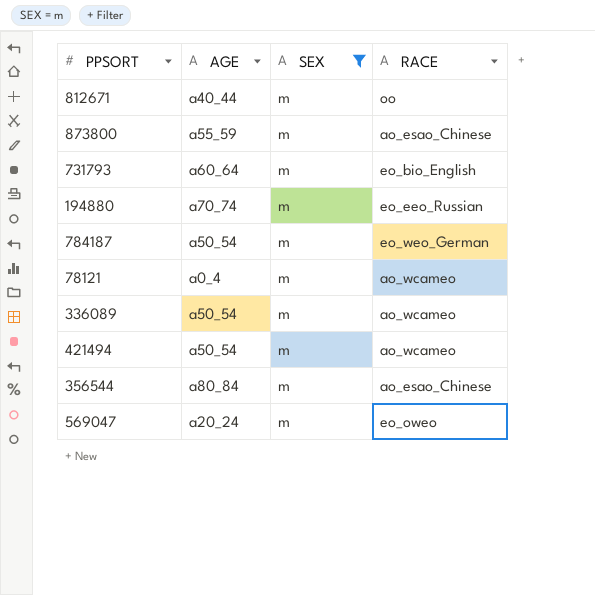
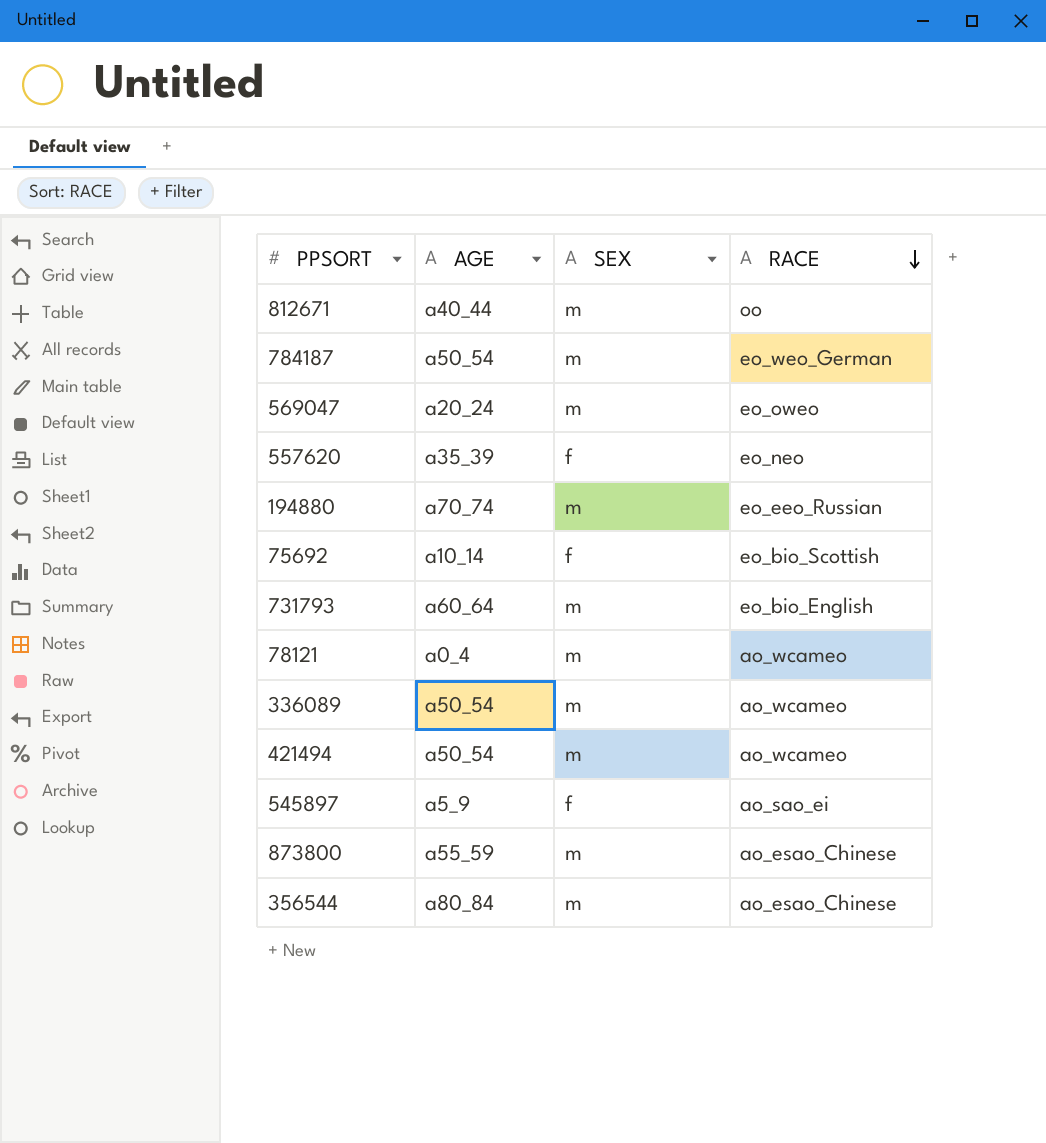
filter: SEX = m -> none
row order: none -> RACE descending

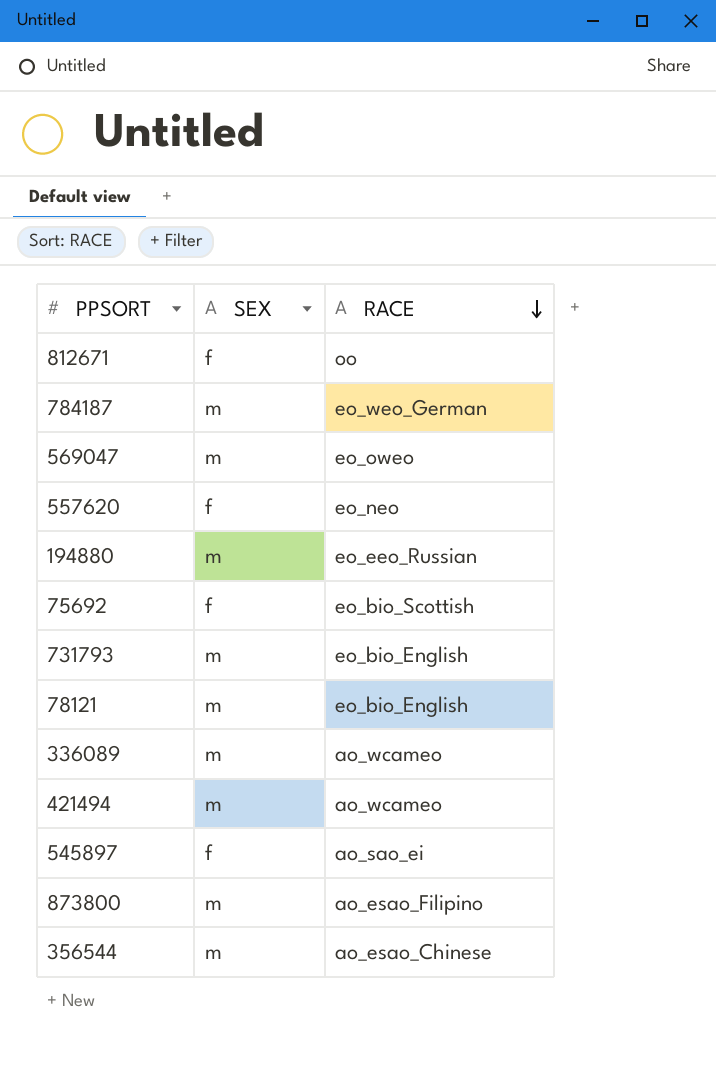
column AGE | position: 2 -> none
812671 | SEX: m -> f
78121 | RACE: ao_wcameo -> eo_bio_English
873800 | RACE: ao_esao_Chinese -> ao_esao_Filipino

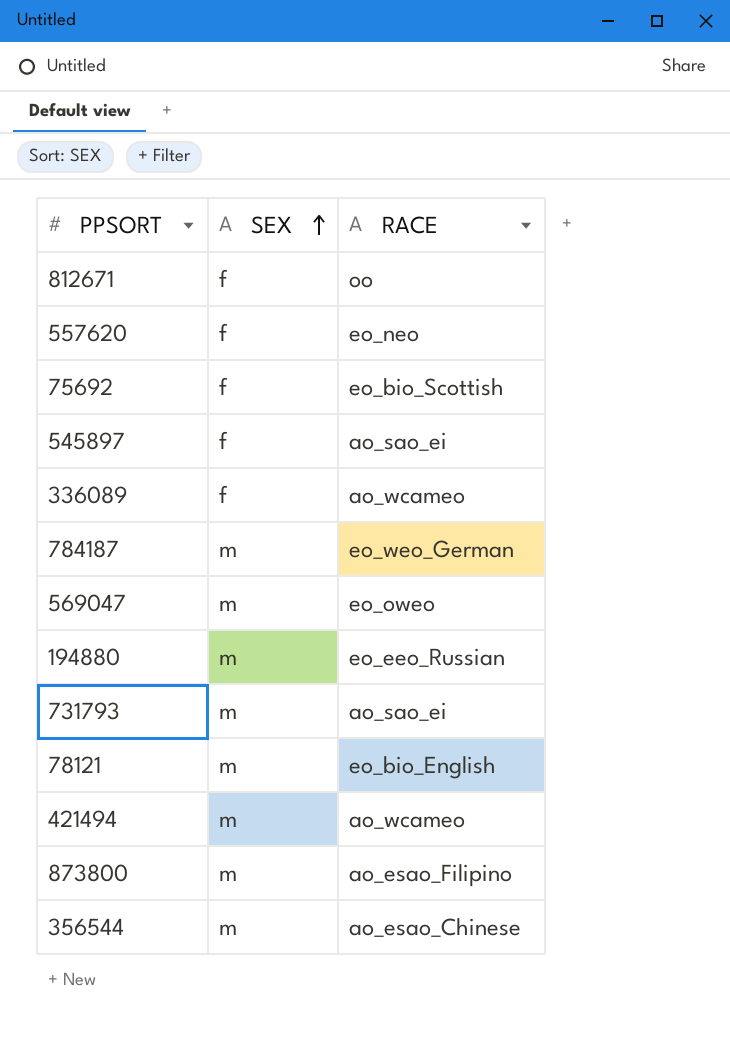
row order: RACE descending -> SEX ascending
336089 | SEX: m -> f
731793 | RACE: eo_bio_English -> ao_sao_ei

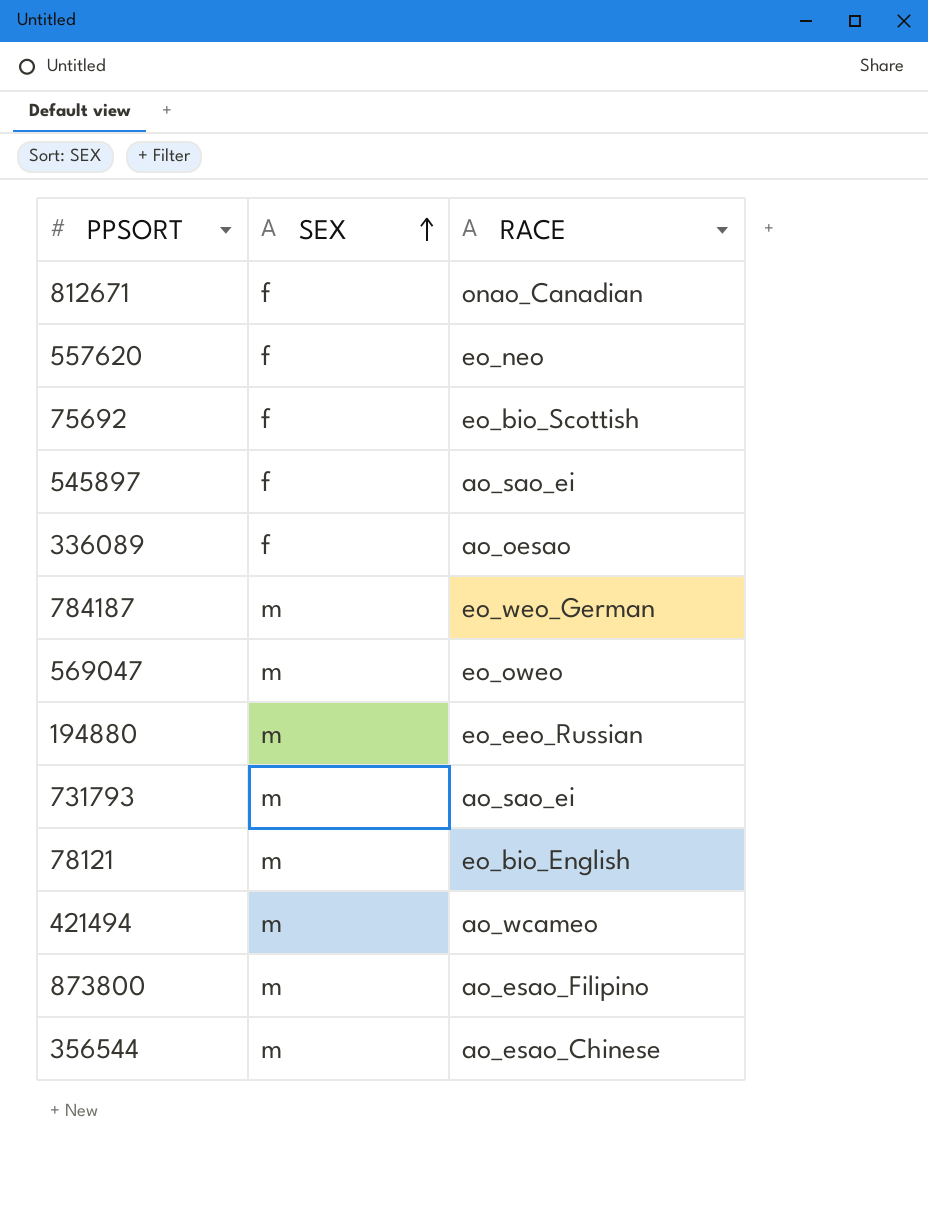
812671 | RACE: oo -> onao_Canadian
336089 | RACE: ao_wcameo -> ao_oesao

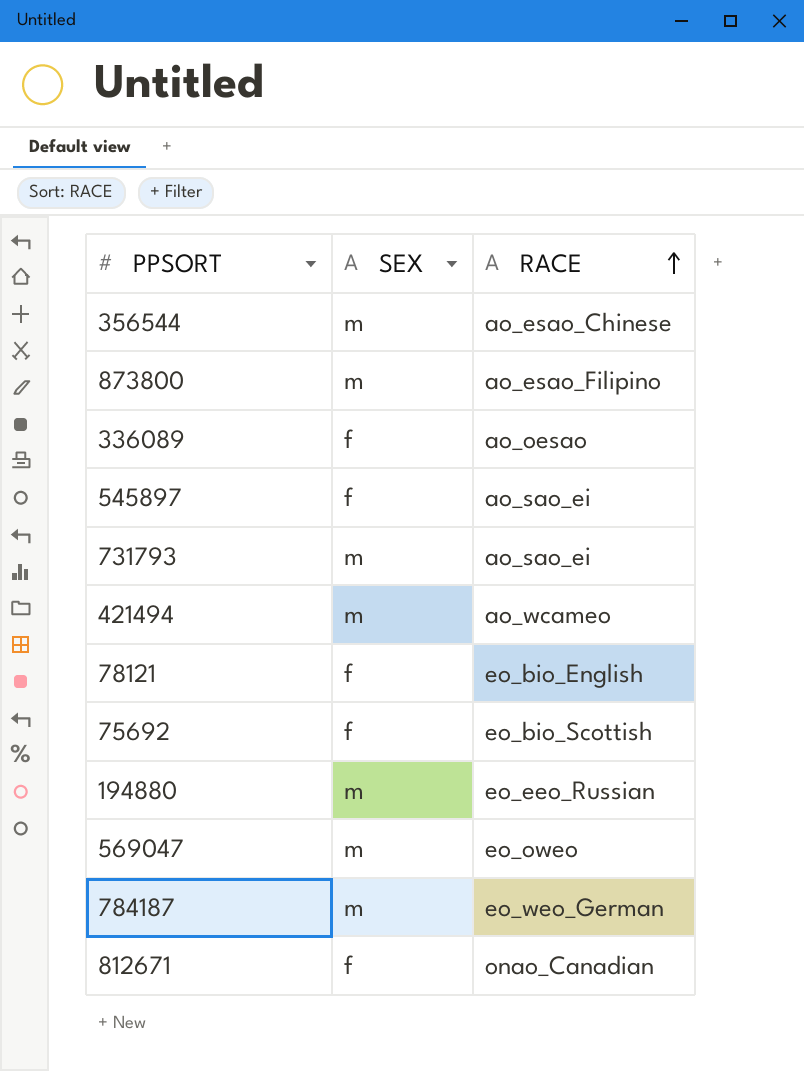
row order: SEX ascending -> RACE ascending
row 557620: f | eo_neo -> none
78121 | SEX: m -> f

